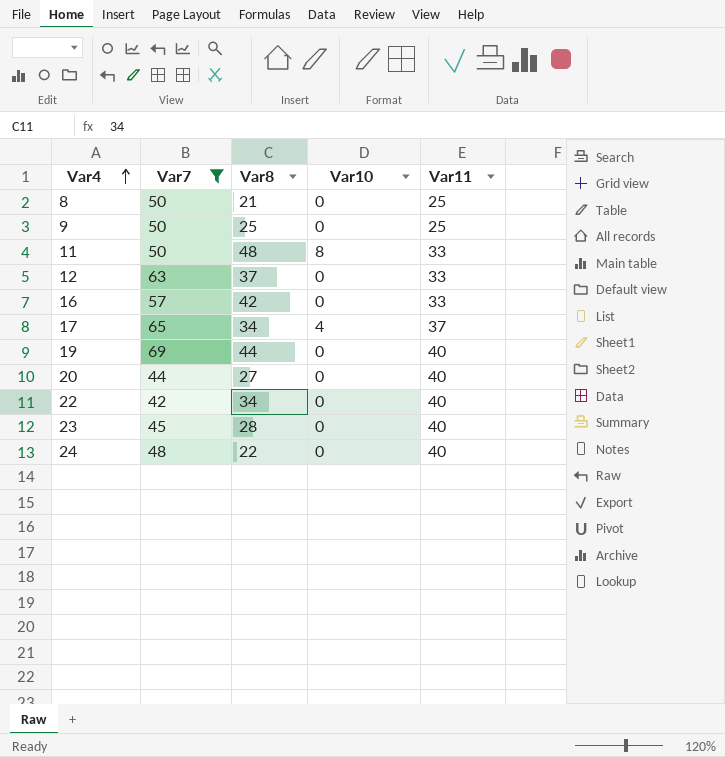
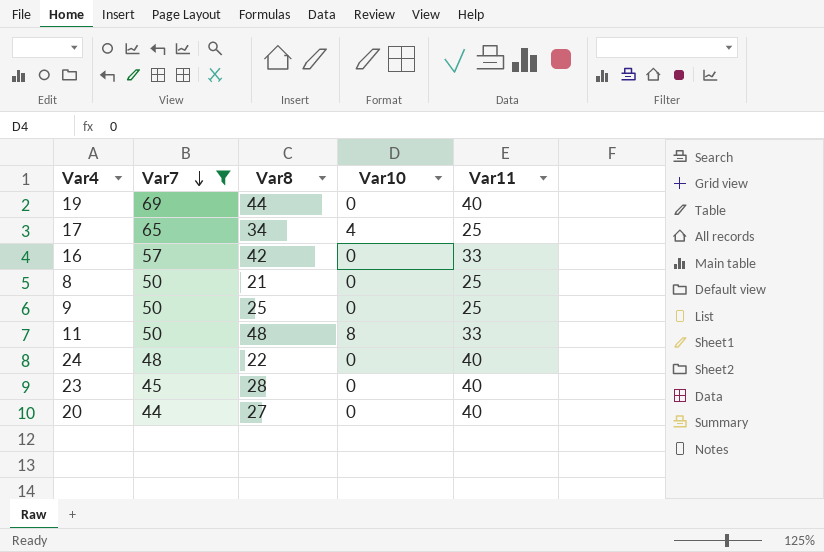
row order: Var4 ascending -> Var7 descending
row 12: 63 | 37 | 0 | 33 -> none
row 22: 42 | 34 | 0 | 40 -> none
17 | Var11: 37 -> 25

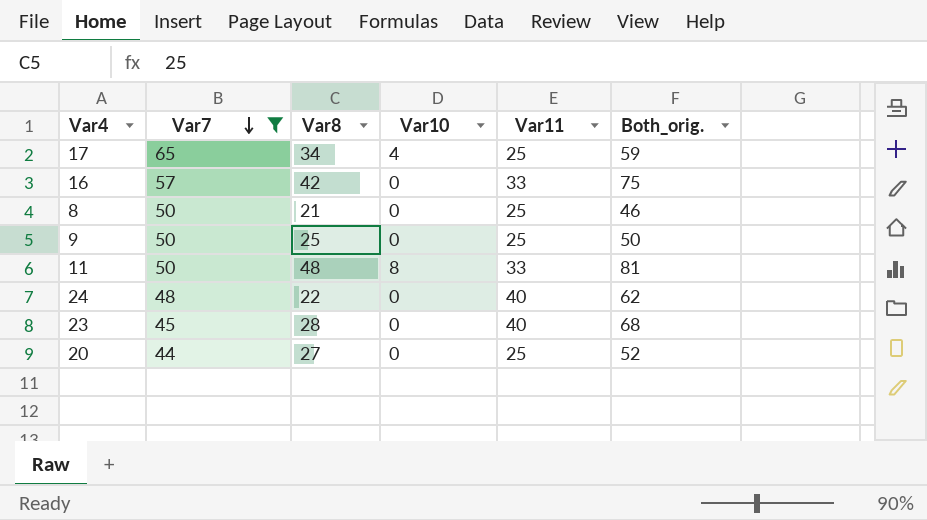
column Both_orig. | formula: none -> [Var8] + [Var11]
row 19: 69 | 44 | 0 | 40 -> none
20 | Var11: 40 -> 25

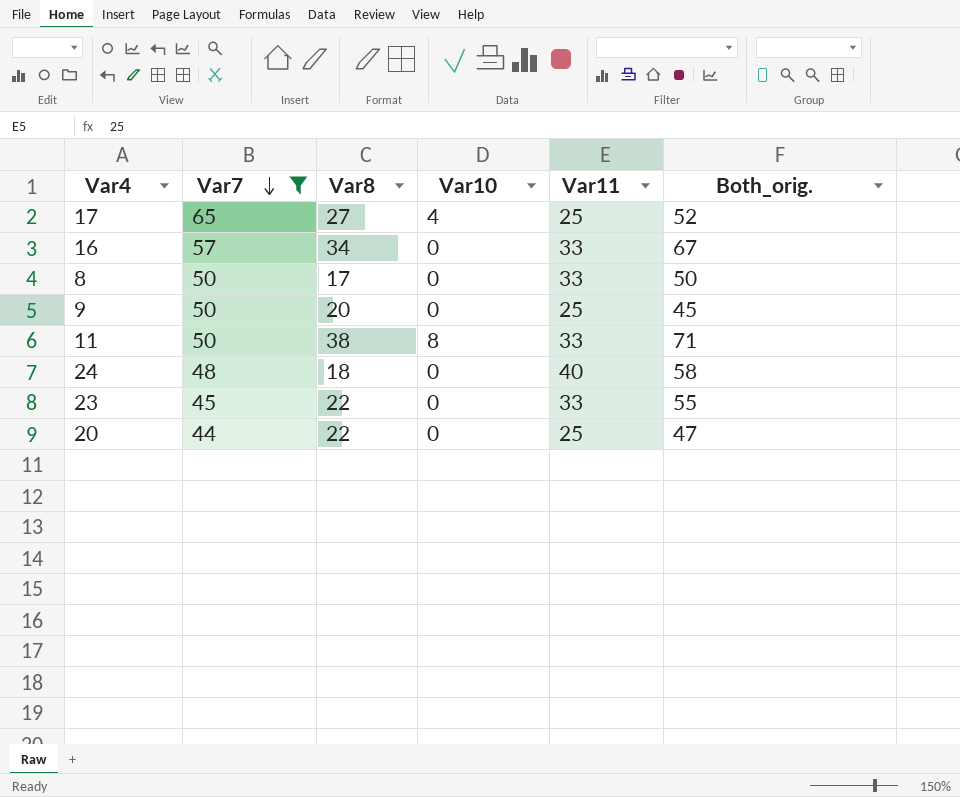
17 | Var8: 34 -> 27
17 | Both_orig.: 59 -> 52
16 | Var8: 42 -> 34
16 | Both_orig.: 75 -> 67
8 | Var8: 21 -> 17
8 | Var11: 25 -> 33
8 | Both_orig.: 46 -> 50
9 | Var8: 25 -> 20
9 | Both_orig.: 50 -> 45
11 | Var8: 48 -> 38
11 | Both_orig.: 81 -> 71
24 | Var8: 22 -> 18
24 | Both_orig.: 62 -> 58
23 | Var8: 28 -> 22
23 | Var11: 40 -> 33
23 | Both_orig.: 68 -> 55
20 | Var8: 27 -> 22
20 | Both_orig.: 52 -> 47

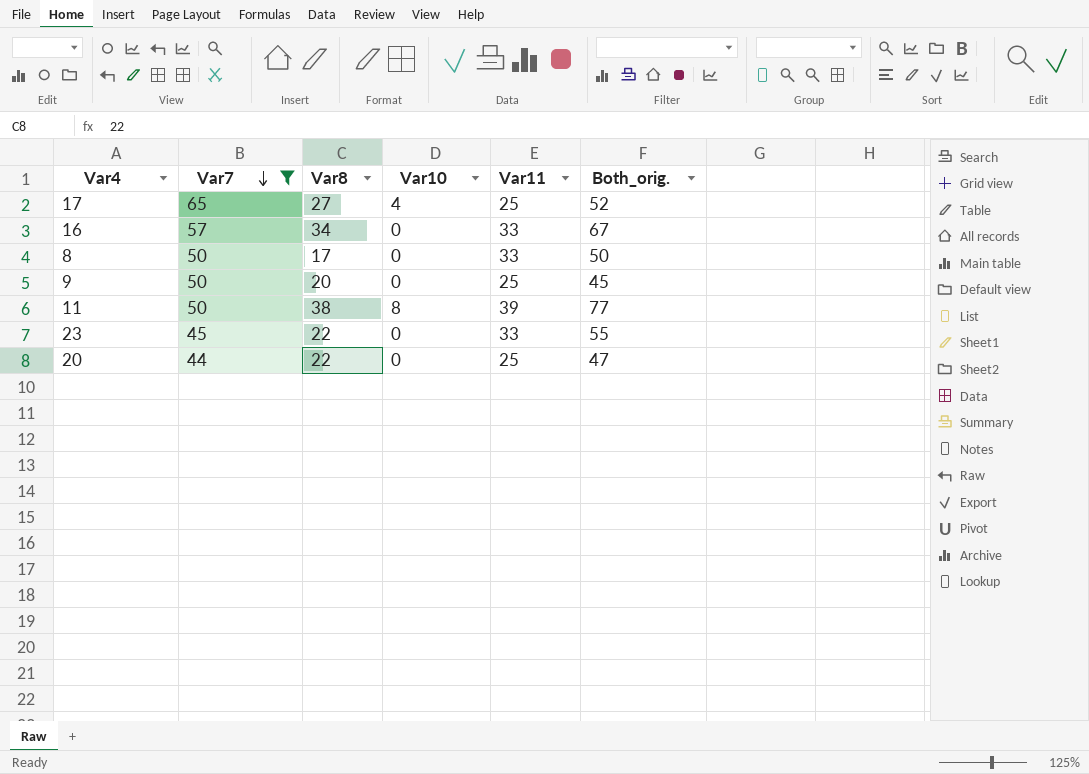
row 24: 48 | 18 | 0 | 40 | 58 -> none
11 | Var11: 33 -> 39
11 | Both_orig.: 71 -> 77

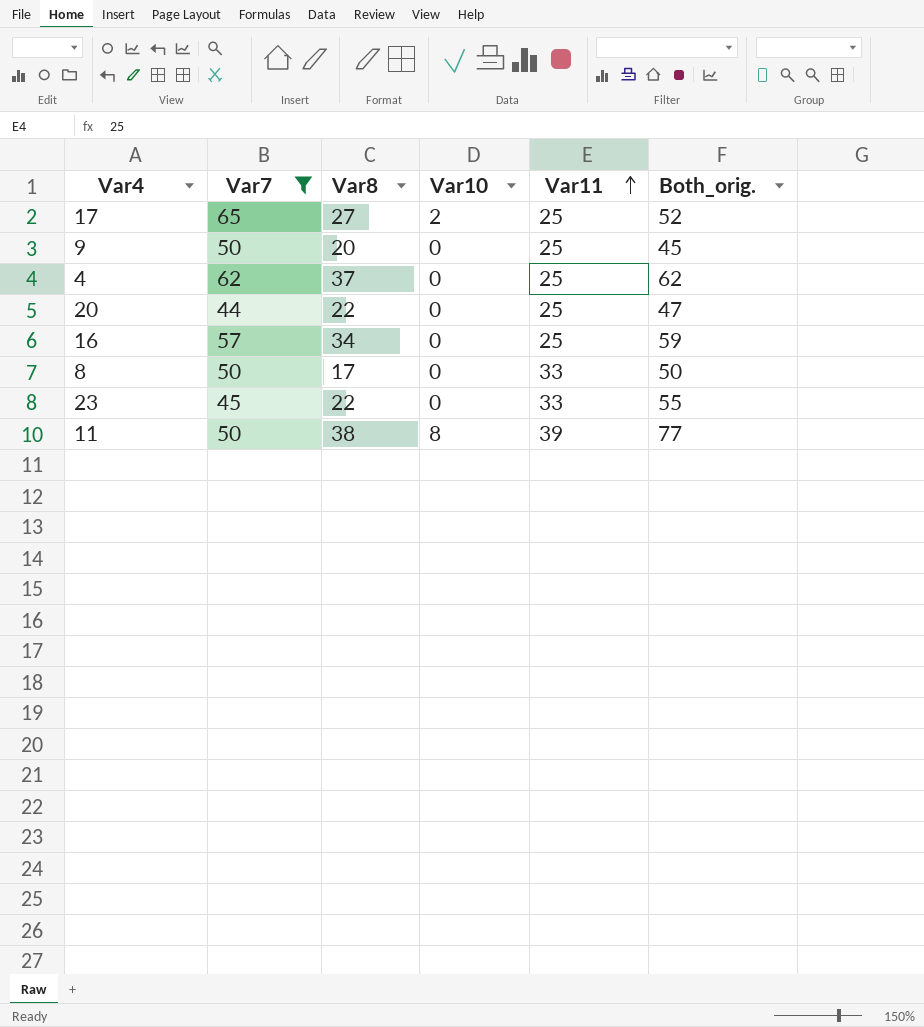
row order: Var7 descending -> Var11 ascending
17 | Var10: 4 -> 2
row 4: none -> 62 | 37 | 0 | 25 | 62
16 | Var11: 33 -> 25
16 | Both_orig.: 67 -> 59

